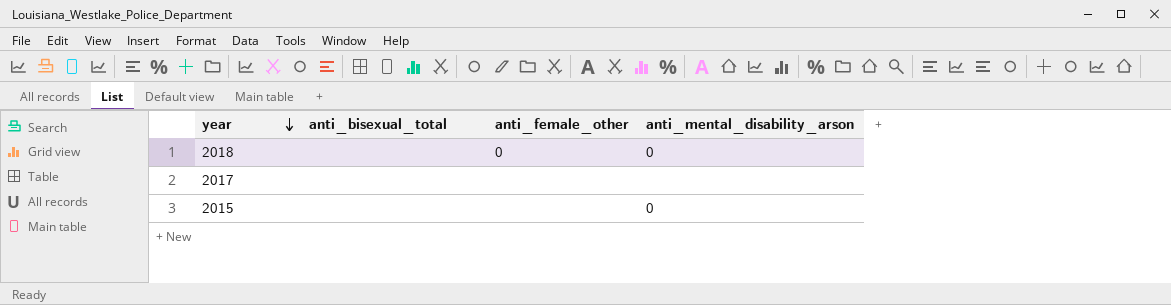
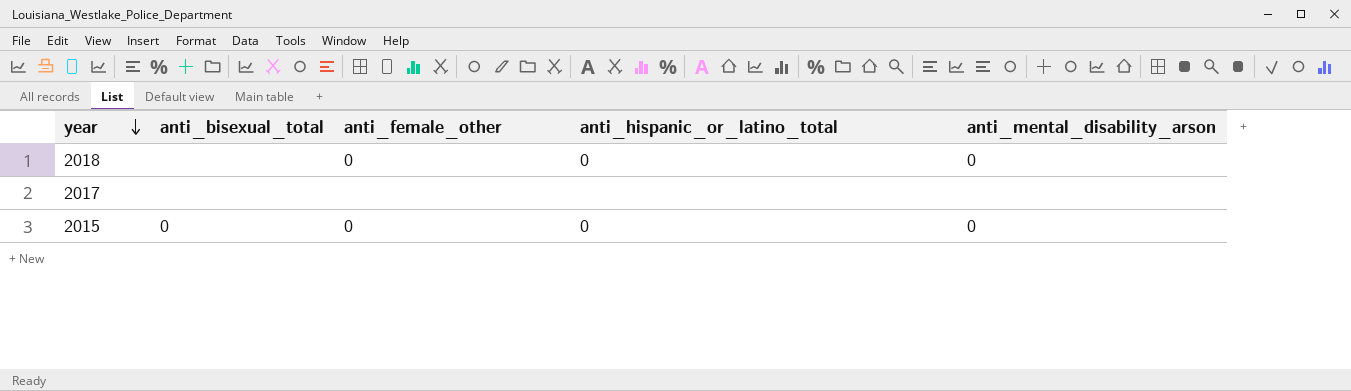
column anti_hispanic_or_latino_total | position: none -> 4
2015 | anti_bisexual_total: none -> 0
2015 | anti_female_other: none -> 0

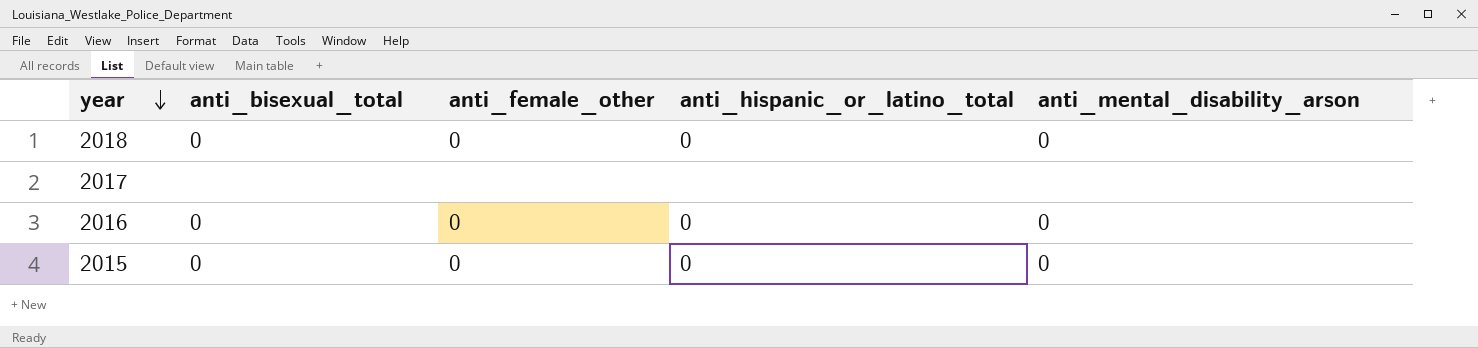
2018 | anti_bisexual_total: none -> 0
row 2016: none -> 0 | 0 | 0 | 0

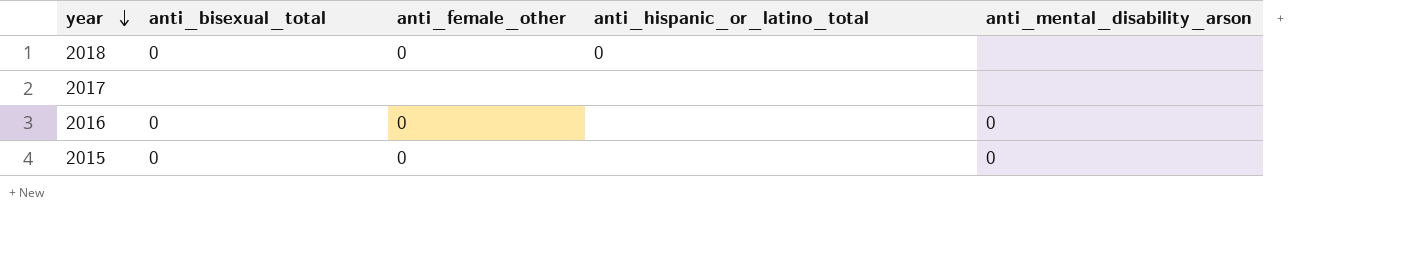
2018 | anti_mental_disability_arson: 0 -> none
2016 | anti_hispanic_or_latino_total: 0 -> none
2015 | anti_hispanic_or_latino_total: 0 -> none

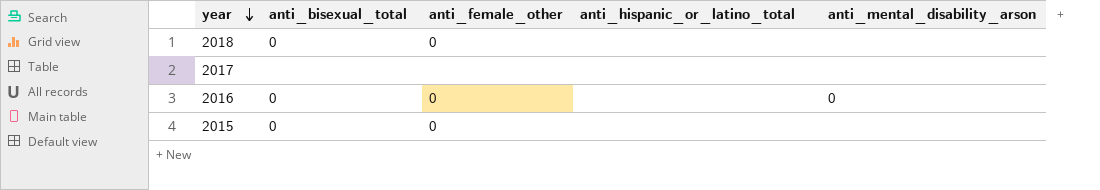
2018 | anti_hispanic_or_latino_total: 0 -> none
2015 | anti_mental_disability_arson: 0 -> none

